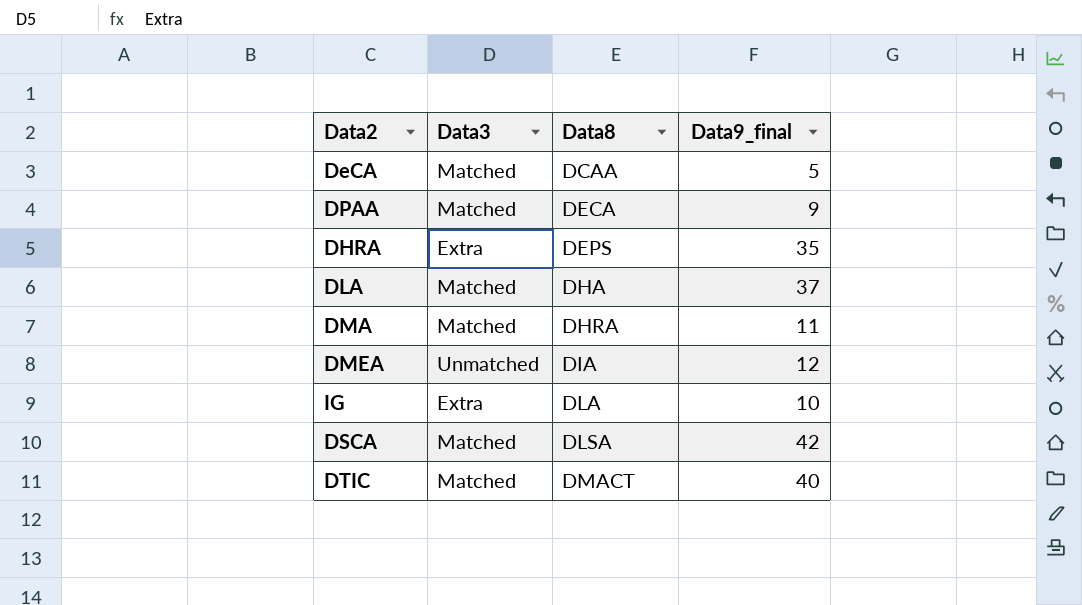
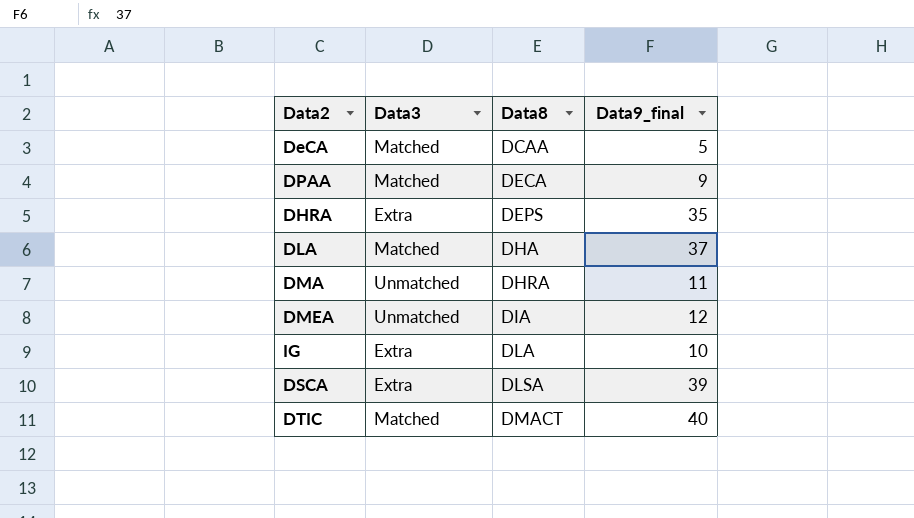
DMA | Data3: Matched -> Unmatched
DSCA | Data3: Matched -> Extra
DSCA | Data9_final: 42 -> 39

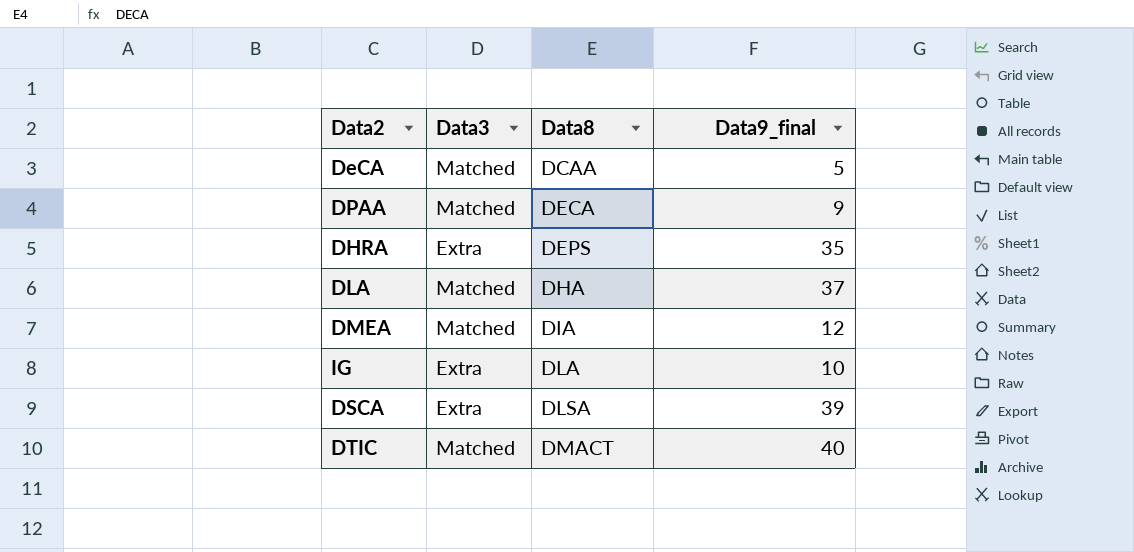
row DMA: Unmatched | DHRA | 11 -> none
DMEA | Data3: Unmatched -> Matched

